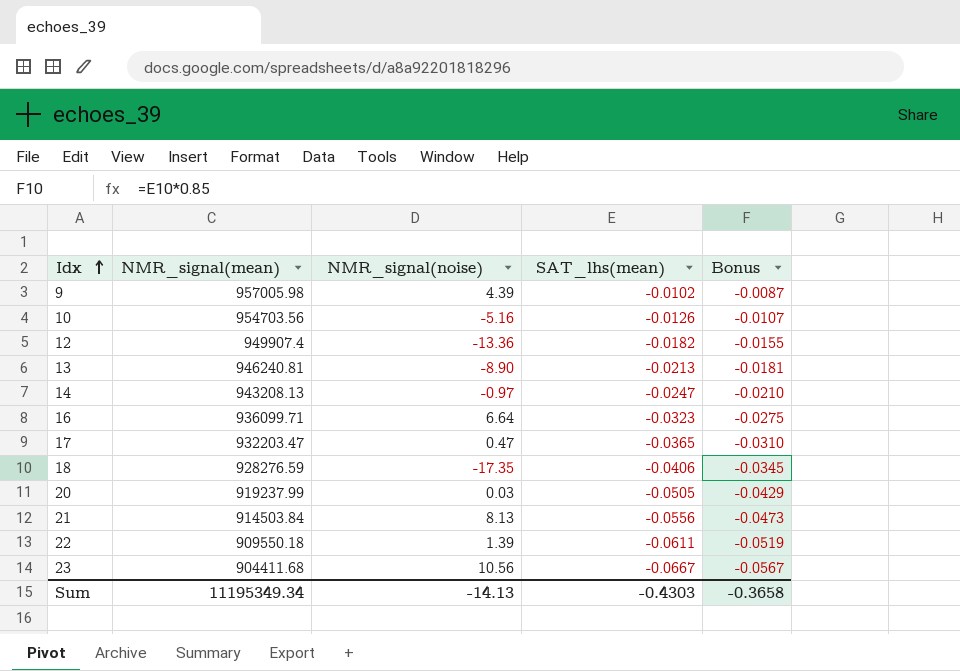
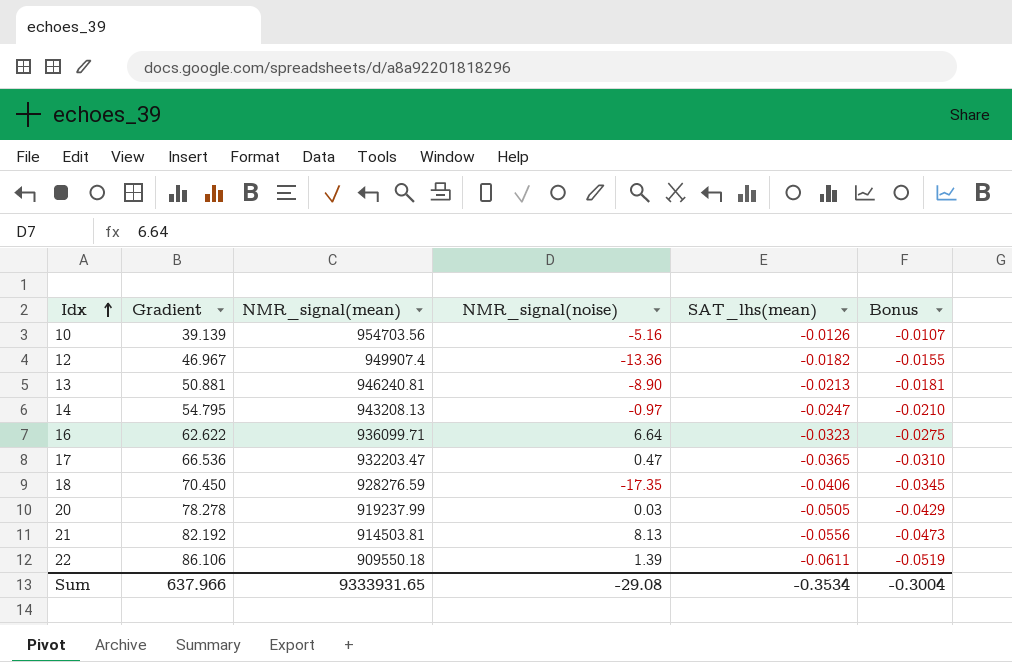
column Gradient | position: none -> 2
row 9: 957005.98 | 4.39 | -0.0102 | -0.0087 -> none
row 23: 904411.68 | 10.56 | -0.0667 | -0.0567 -> none
21 | NMR_signal(mean): 914503.84 -> 914503.81
Sum | NMR_signal(mean): 11195349.34 -> 9333931.65
Sum | NMR_signal(noise): -14.13 -> -29.08
Sum | SAT_lhs(mean): -0.4303 -> -0.3534
Sum | Bonus: -0.3658 -> -0.3004

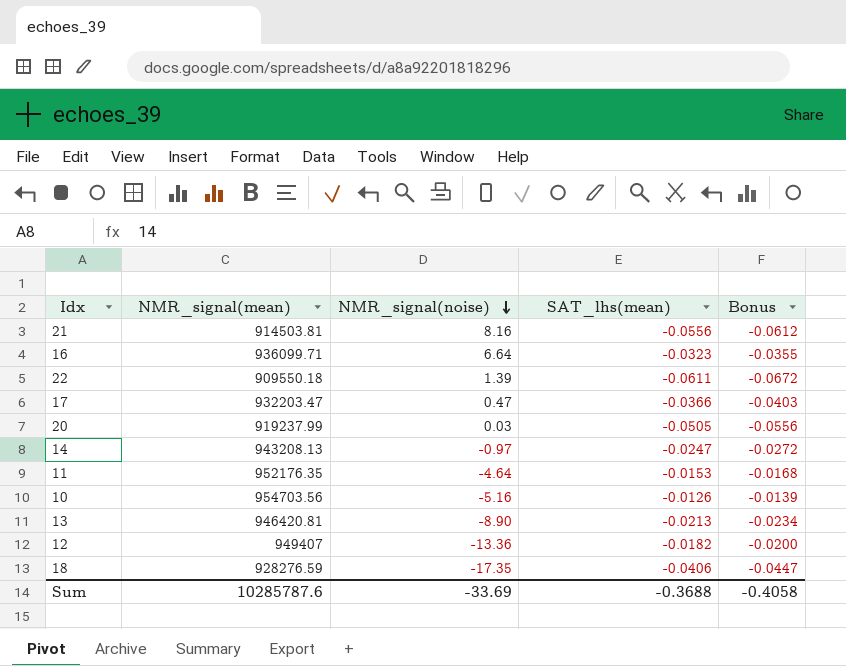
row order: Idx ascending -> NMR_signal(noise) descending
column Gradient | position: 2 -> none
column Bonus | formula: [SAT_lhs(mean)] * 0.85 -> [SAT_lhs(mean)] * 1.1
21 | NMR_signal(noise): 8.13 -> 8.16
17 | SAT_lhs(mean): -0.0365 -> -0.0366
row 11: none -> 952176.35 | -4.64 | -0.0153 | -0.0168
13 | NMR_signal(mean): 946240.81 -> 946420.81
12 | NMR_signal(mean): 949907.4 -> 949407
Sum | NMR_signal(mean): 9333931.65 -> 10285787.6
Sum | NMR_signal(noise): -29.08 -> -33.69
Sum | SAT_lhs(mean): -0.3534 -> -0.3688
Sum | Bonus: -0.3004 -> -0.4058

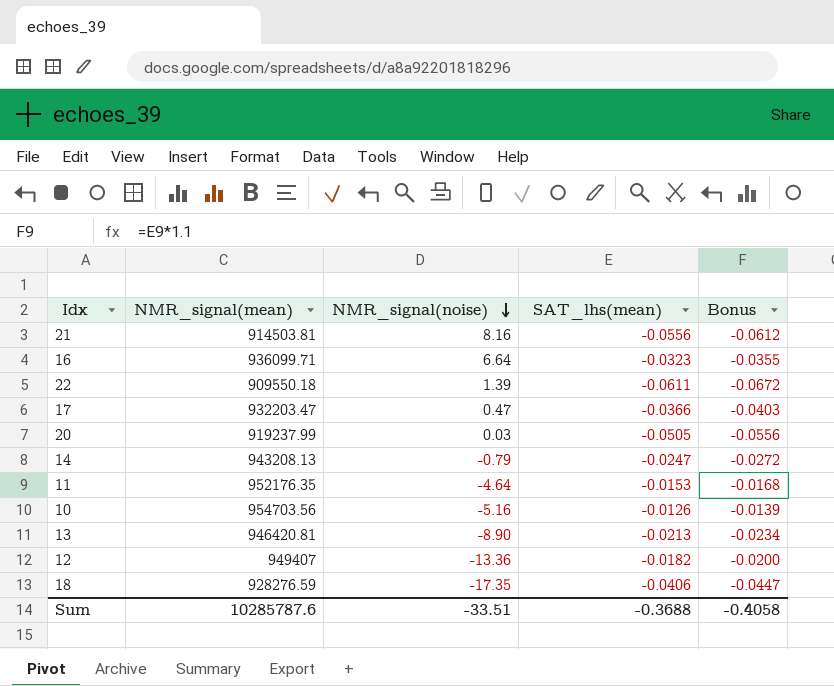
14 | NMR_signal(noise): -0.97 -> -0.79
Sum | NMR_signal(noise): -33.69 -> -33.51

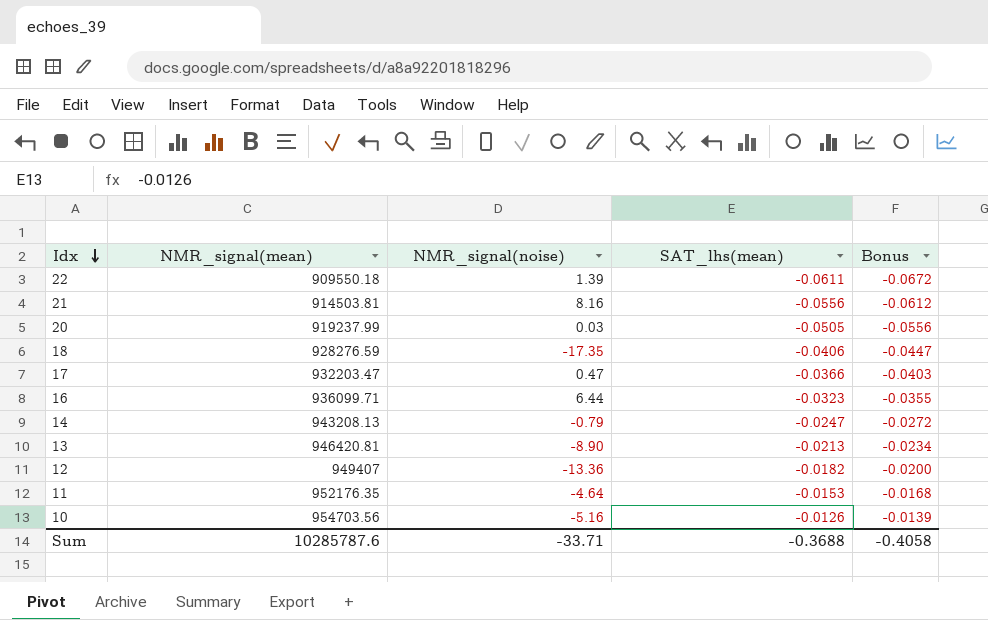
row order: NMR_signal(noise) descending -> Idx descending
16 | NMR_signal(noise): 6.64 -> 6.44
Sum | NMR_signal(noise): -33.51 -> -33.71

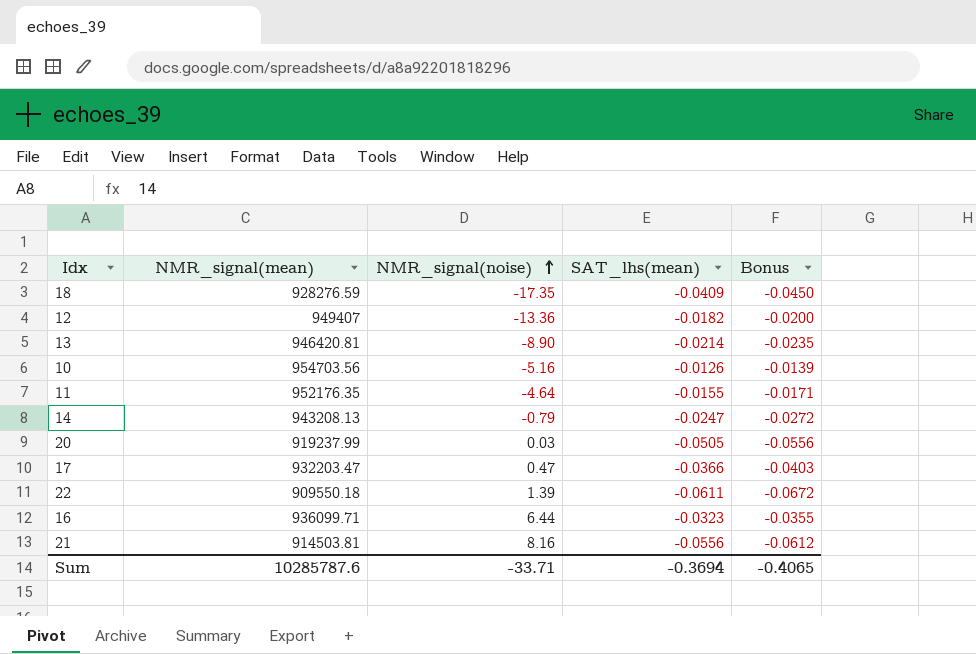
row order: Idx descending -> NMR_signal(noise) ascending
18 | SAT_lhs(mean): -0.0406 -> -0.0409
18 | Bonus: -0.0447 -> -0.0450
13 | SAT_lhs(mean): -0.0213 -> -0.0214
13 | Bonus: -0.0234 -> -0.0235
11 | SAT_lhs(mean): -0.0153 -> -0.0155
11 | Bonus: -0.0168 -> -0.0171
Sum | SAT_lhs(mean): -0.3688 -> -0.3694
Sum | Bonus: -0.4058 -> -0.4065

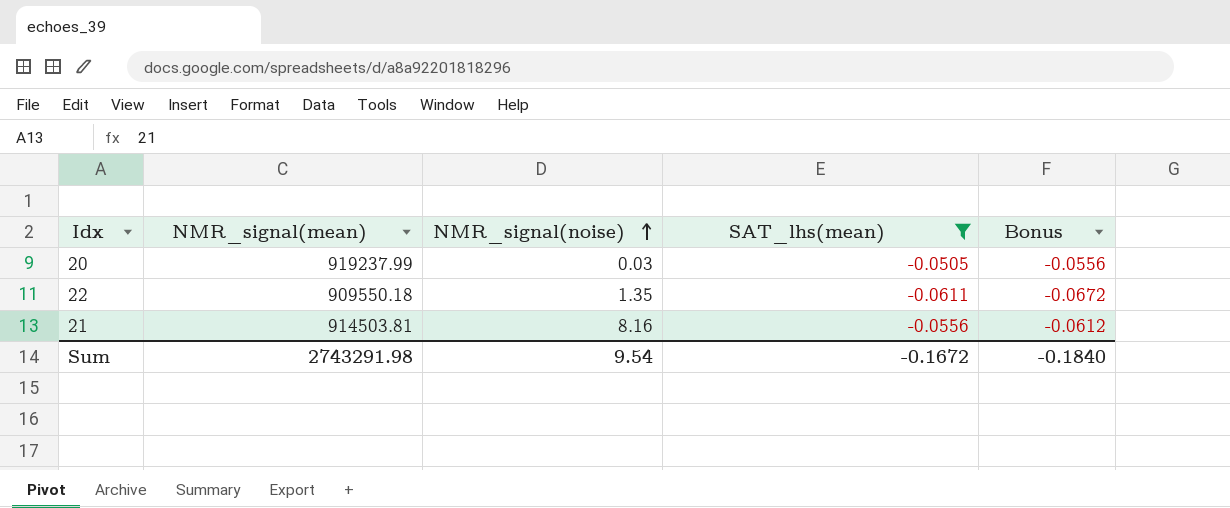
filter: none -> SAT_lhs(mean) <= -0.0505
22 | NMR_signal(noise): 1.39 -> 1.35
Sum | NMR_signal(mean): 10285787.6 -> 2743291.98
Sum | NMR_signal(noise): -33.71 -> 9.54
Sum | SAT_lhs(mean): -0.3694 -> -0.1672
Sum | Bonus: -0.4065 -> -0.1840

